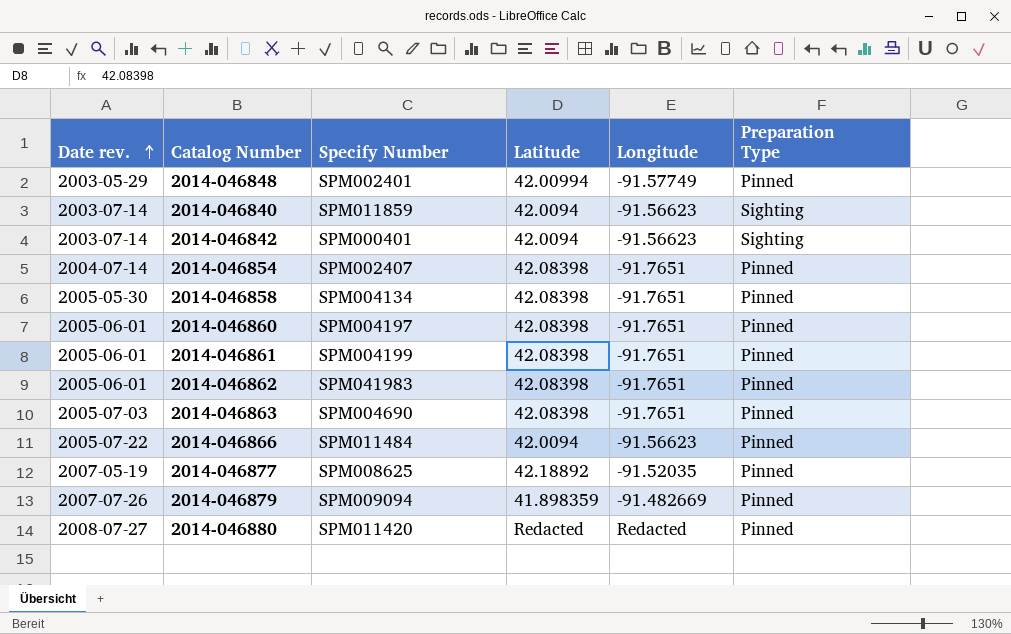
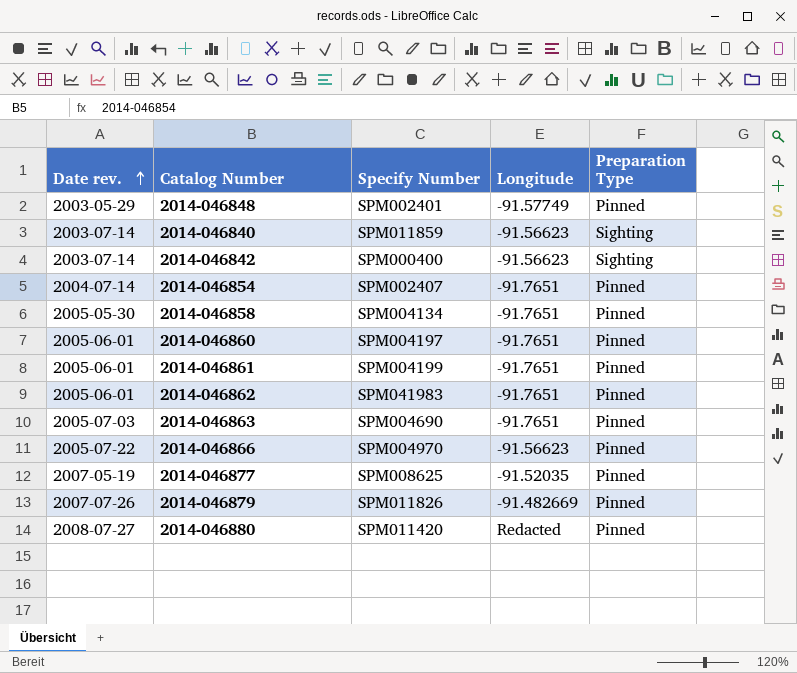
column Latitude | position: 4 -> none
2014-046842 | Specify Number: SPM000401 -> SPM000400
2014-046866 | Specify Number: SPM011484 -> SPM004970
2014-046879 | Specify Number: SPM009094 -> SPM011826

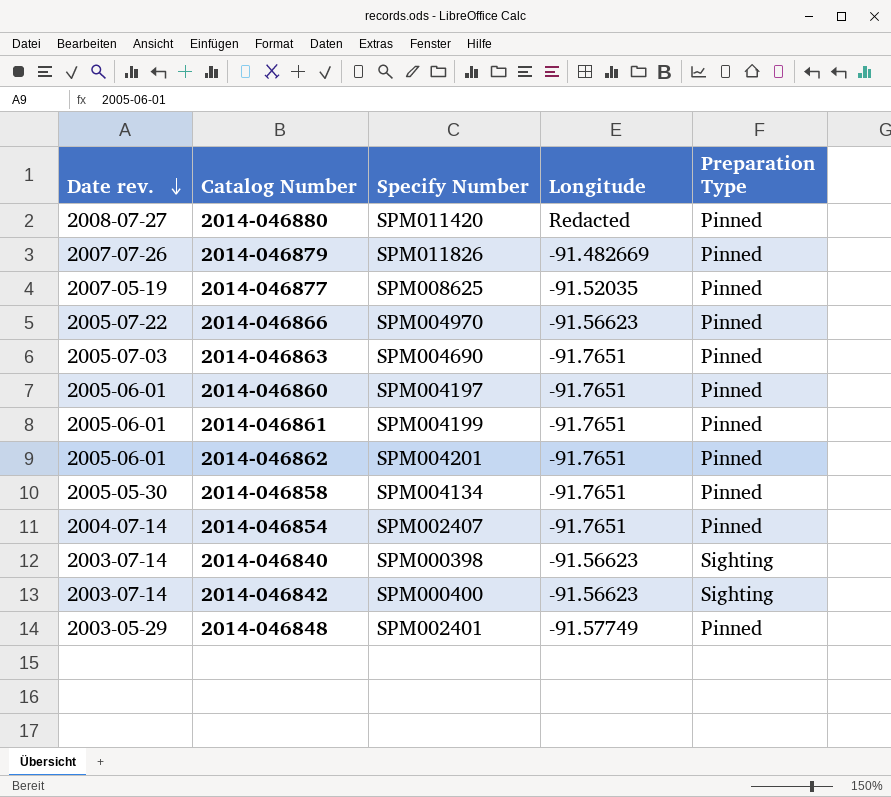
row order: Date rev. ascending -> Date rev. descending
2014-046862 | Specify Number: SPM041983 -> SPM004201
2014-046840 | Specify Number: SPM011859 -> SPM000398

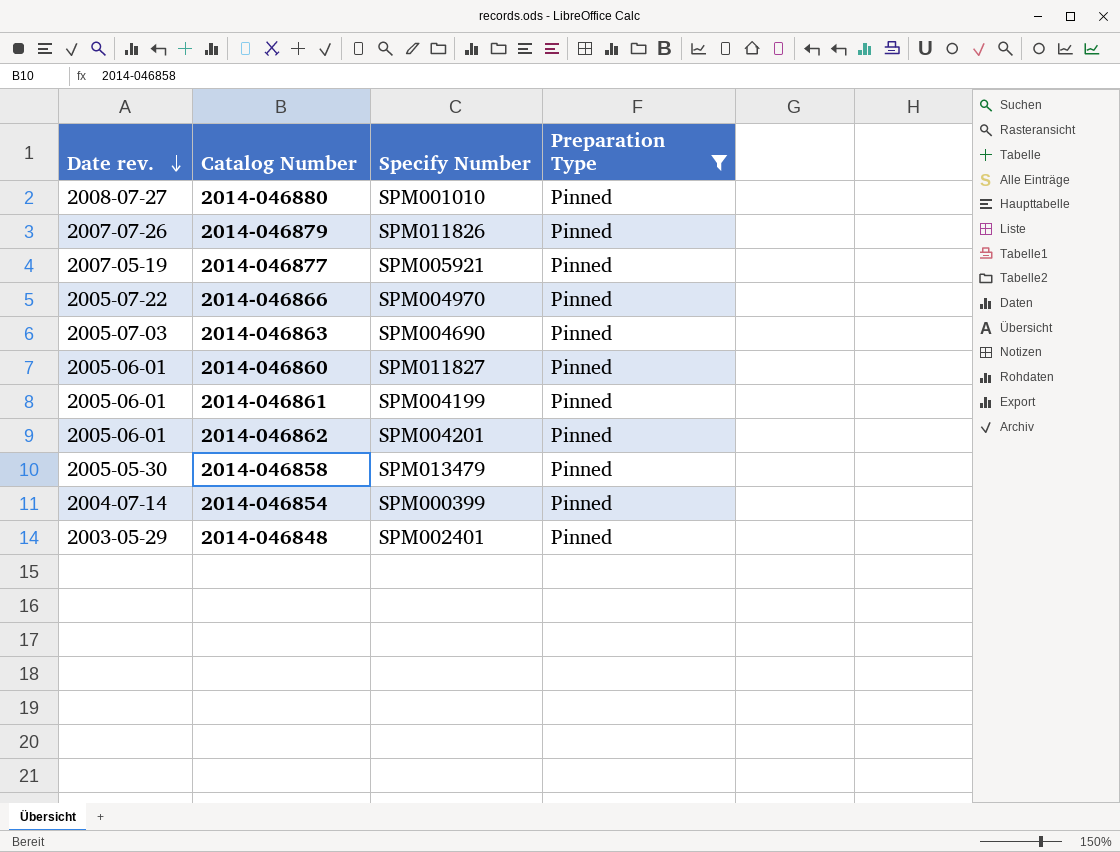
filter: none -> Preparation Type = Pinned
column Longitude | position: 4 -> none
2014-046880 | Specify Number: SPM011420 -> SPM001010
2014-046877 | Specify Number: SPM008625 -> SPM005921
2014-046860 | Specify Number: SPM004197 -> SPM011827
2014-046858 | Specify Number: SPM004134 -> SPM013479
2014-046854 | Specify Number: SPM002407 -> SPM000399

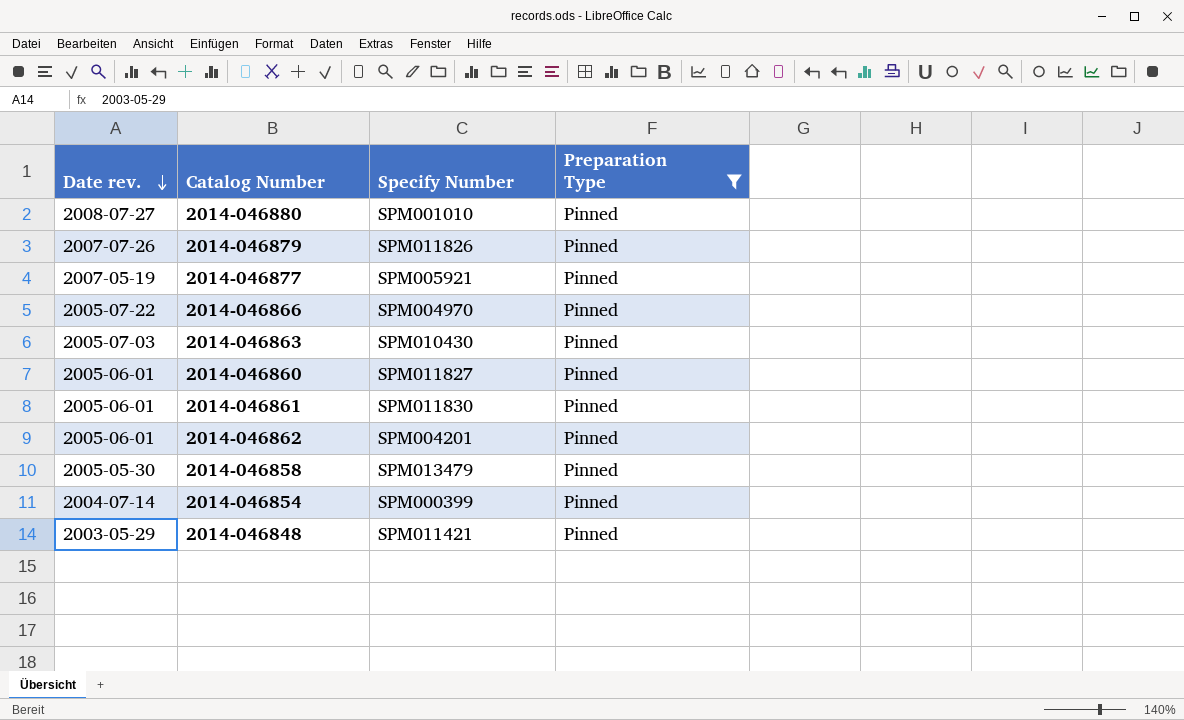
2014-046863 | Specify Number: SPM004690 -> SPM010430
2014-046861 | Specify Number: SPM004199 -> SPM011830
2014-046848 | Specify Number: SPM002401 -> SPM011421

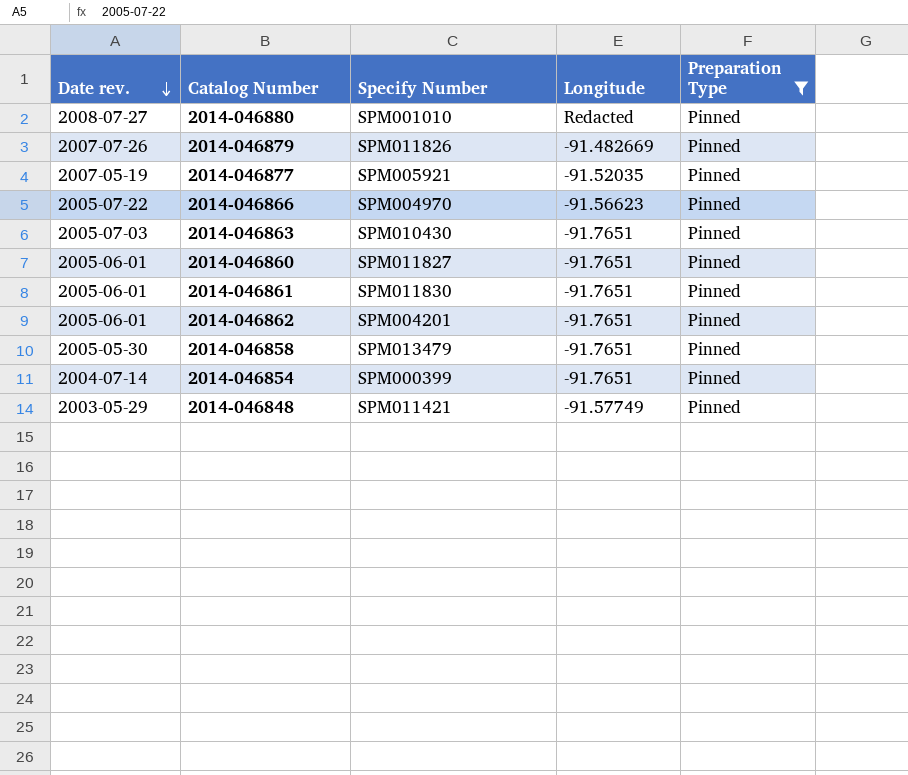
column Longitude | position: none -> 4

